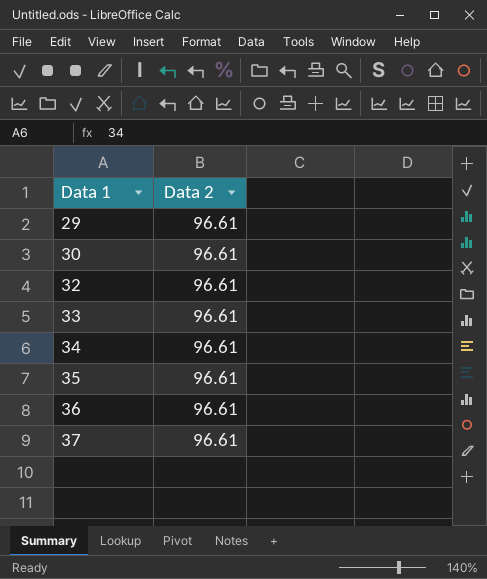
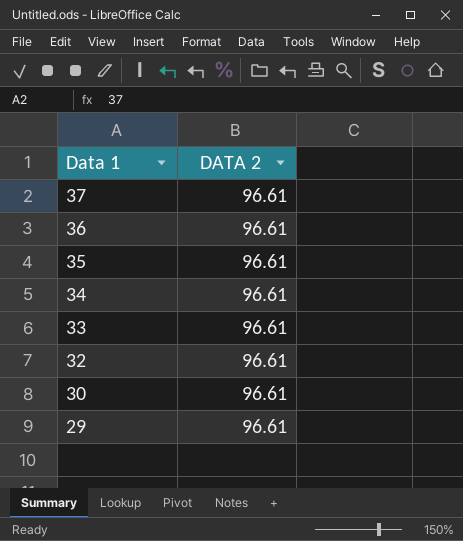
row order: Data 1 ascending -> Data 1 descending
column name: Data 2 -> DATA 2

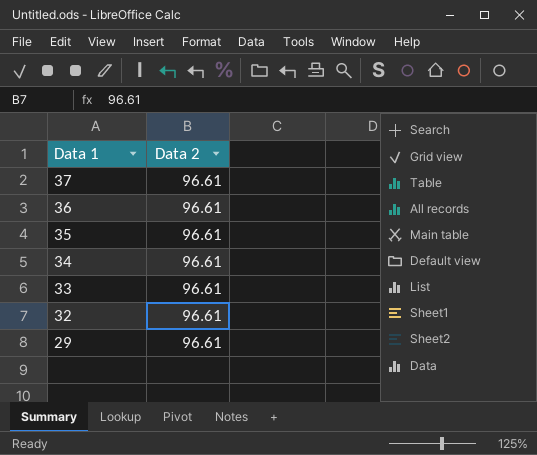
column name: DATA 2 -> Data 2
row 30: 96.61 -> none

